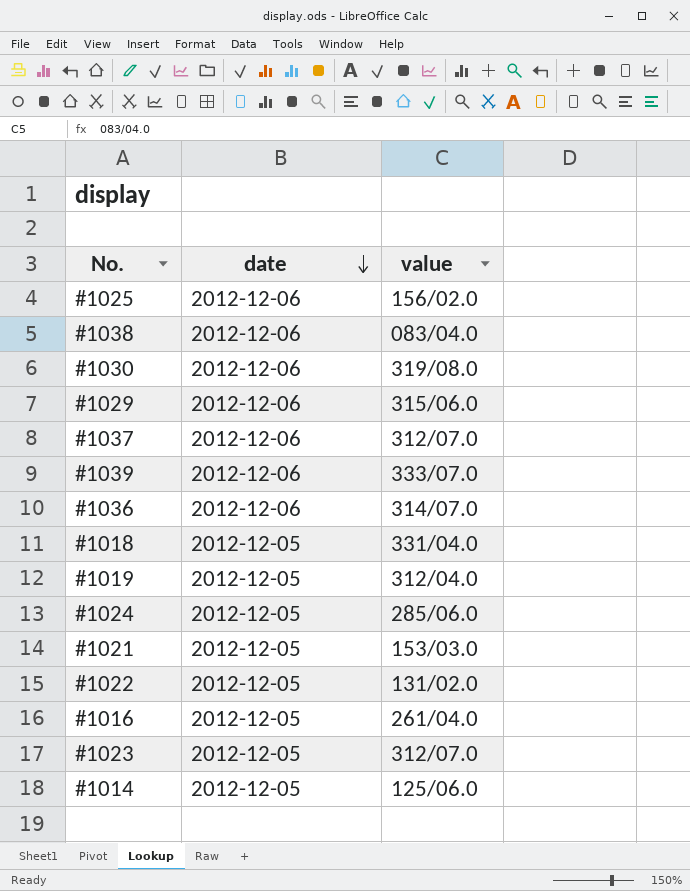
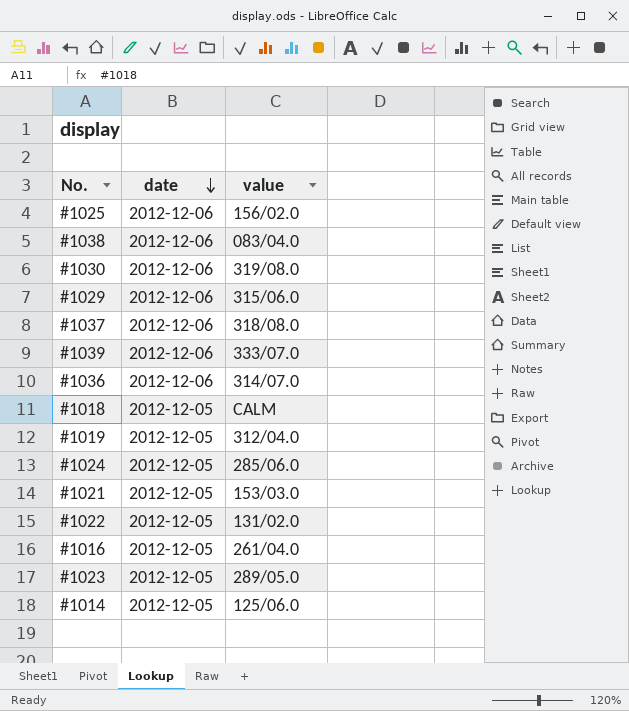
#1037 | value: 312/07.0 -> 318/08.0
#1018 | value: 331/04.0 -> CALM
#1023 | value: 312/07.0 -> 289/05.0

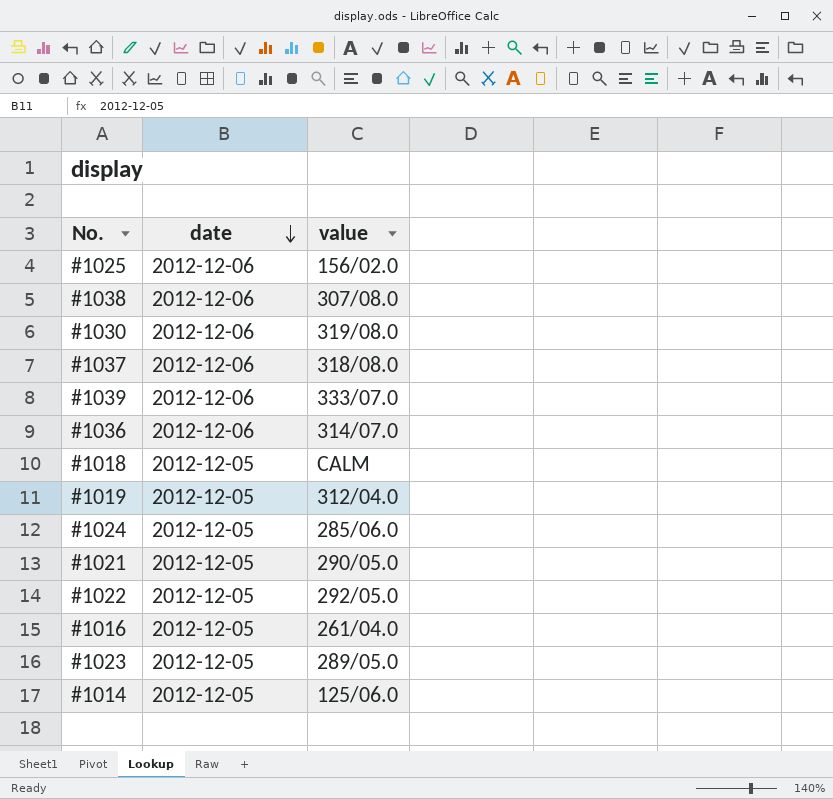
row #1029: 2012-12-06 | 315/06.0 -> none
#1038 | value: 083/04.0 -> 307/08.0
#1021 | value: 153/03.0 -> 290/05.0
#1022 | value: 131/02.0 -> 292/05.0

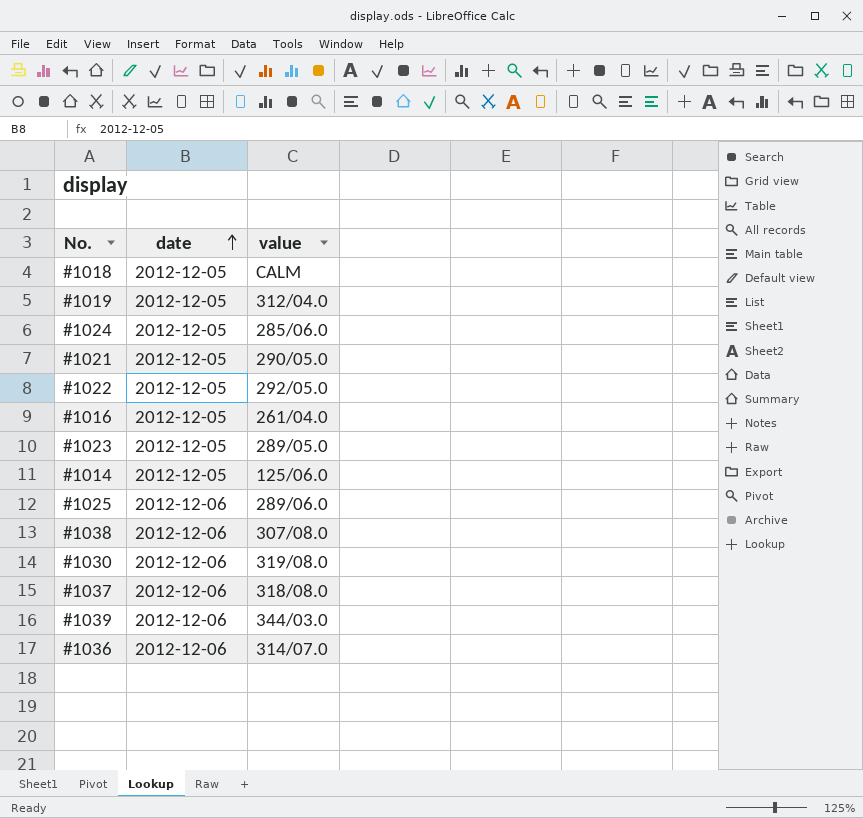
row order: date descending -> date ascending
#1025 | value: 156/02.0 -> 289/06.0
#1039 | value: 333/07.0 -> 344/03.0

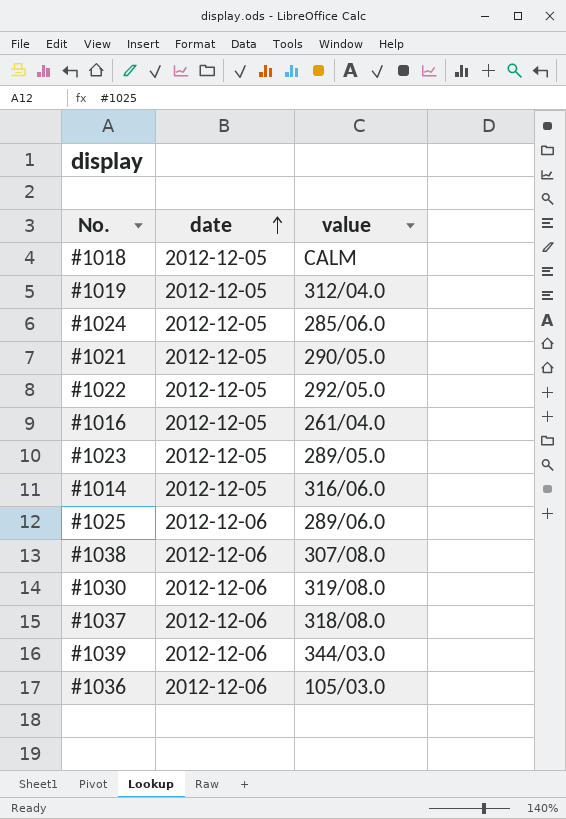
#1014 | value: 125/06.0 -> 316/06.0
#1036 | value: 314/07.0 -> 105/03.0

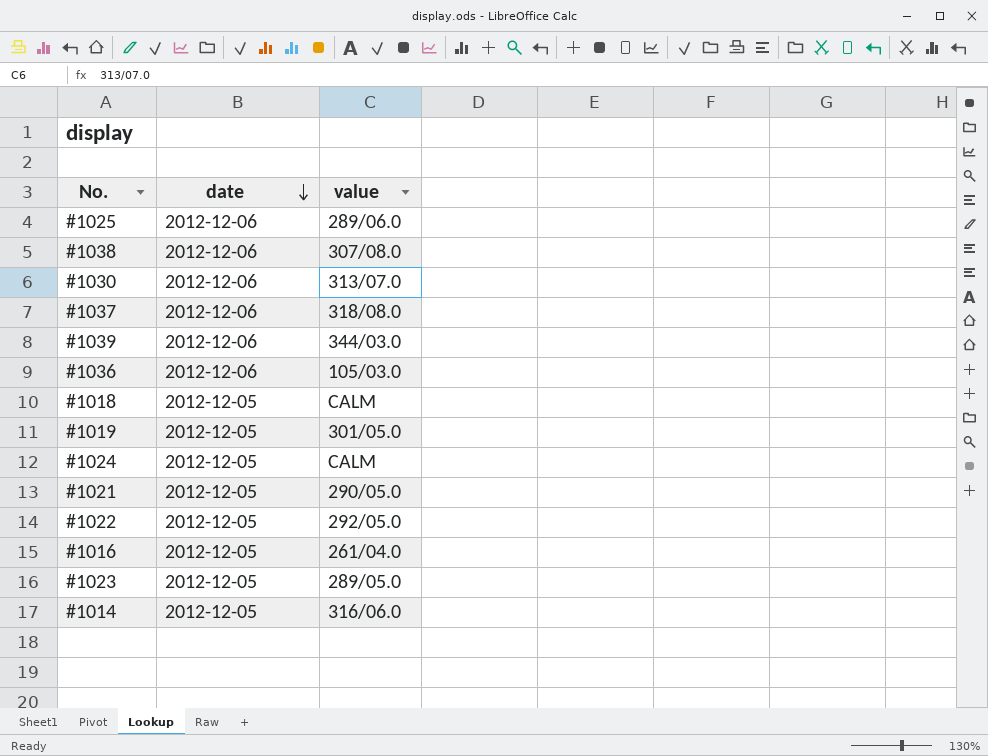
row order: date ascending -> date descending
#1030 | value: 319/08.0 -> 313/07.0
#1019 | value: 312/04.0 -> 301/05.0
#1024 | value: 285/06.0 -> CALM

